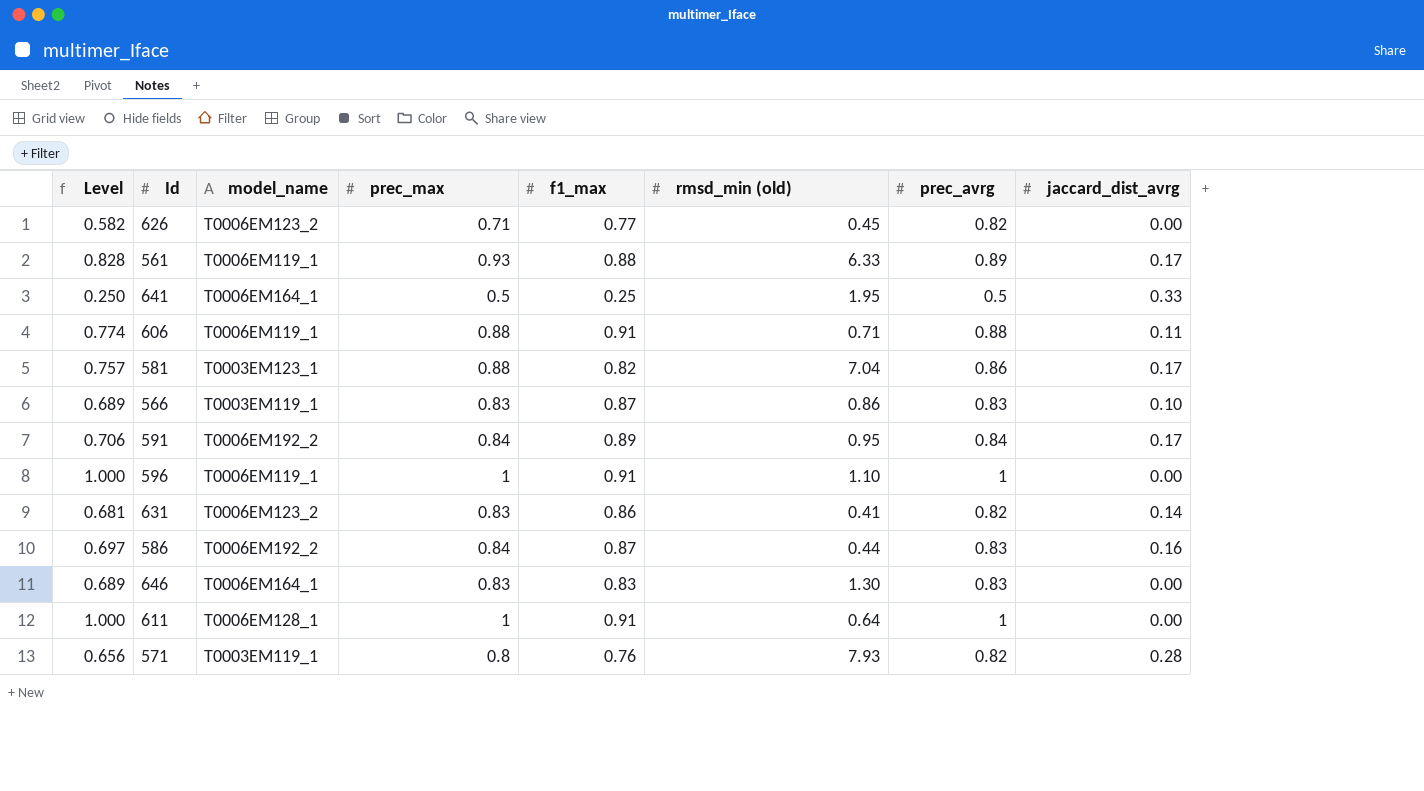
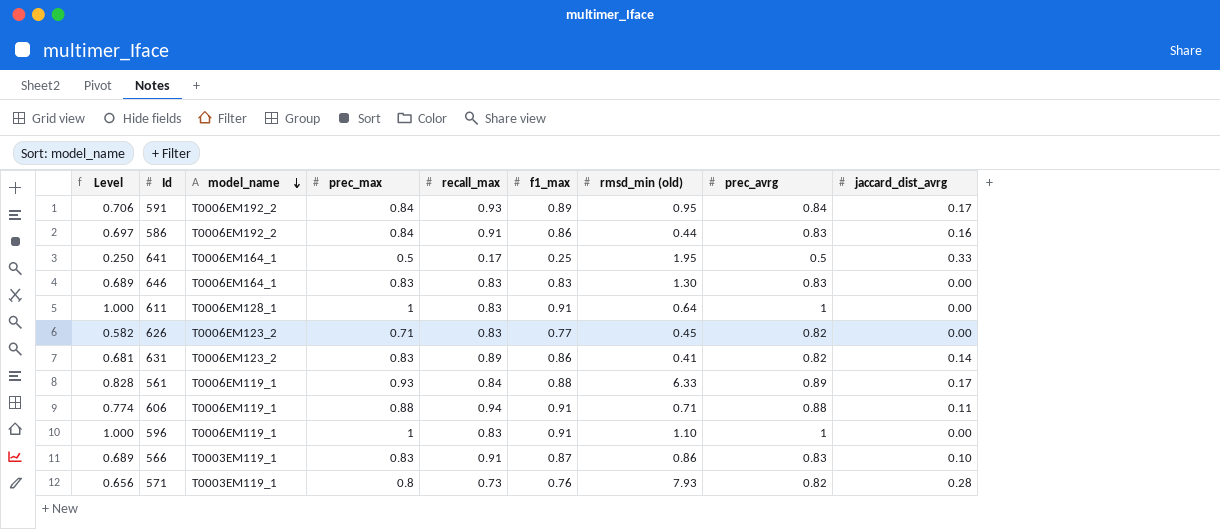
row order: none -> model_name descending
column recall_max | position: none -> 5
row 581: 0.757 | T0003EM123_1 | 0.88 | 0.82 | 7.04 | 0.86 | 0.17 -> none
586 | f1_max: 0.87 -> 0.86

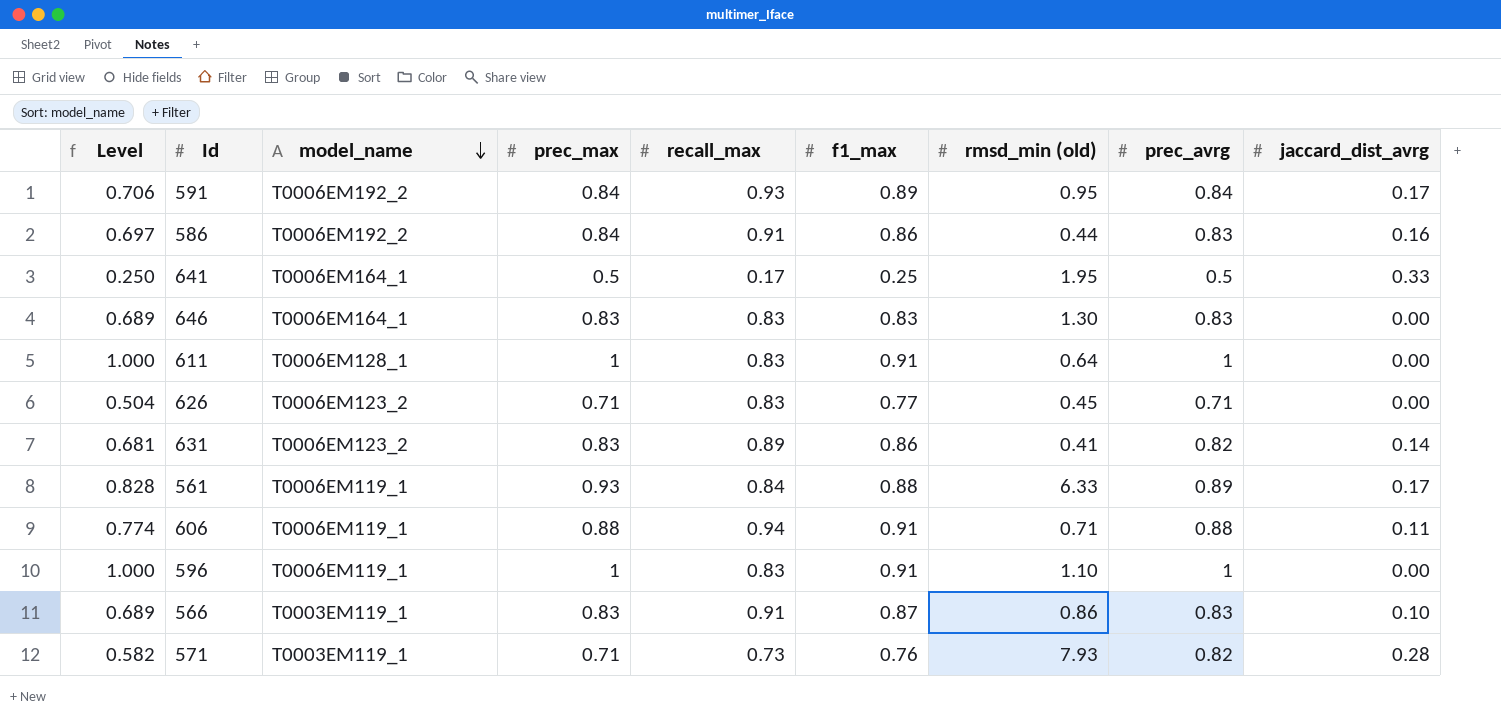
626 | Level: 0.582 -> 0.504
626 | prec_avrg: 0.82 -> 0.71
571 | Level: 0.656 -> 0.582
571 | prec_max: 0.8 -> 0.71

